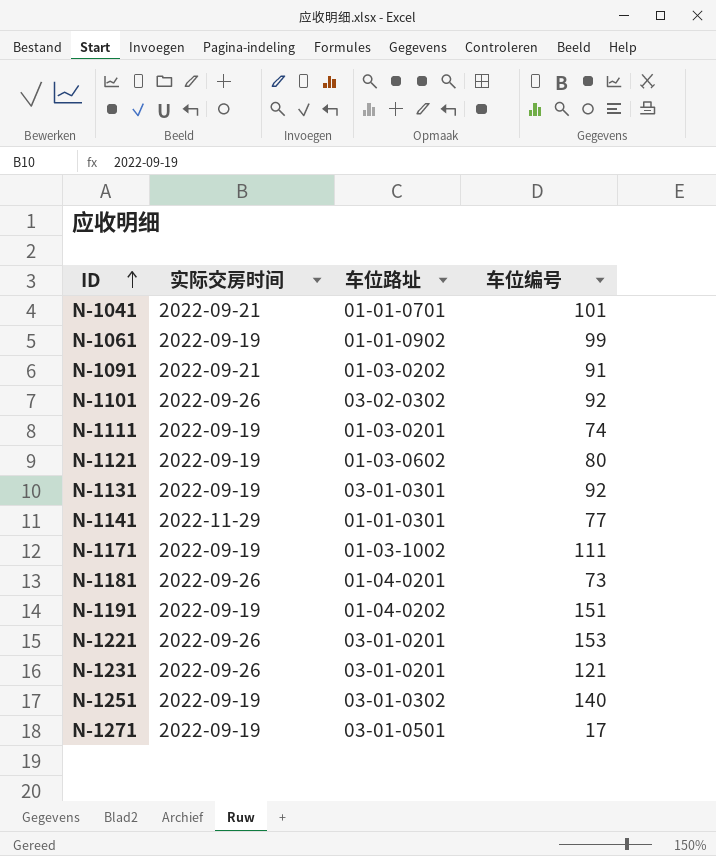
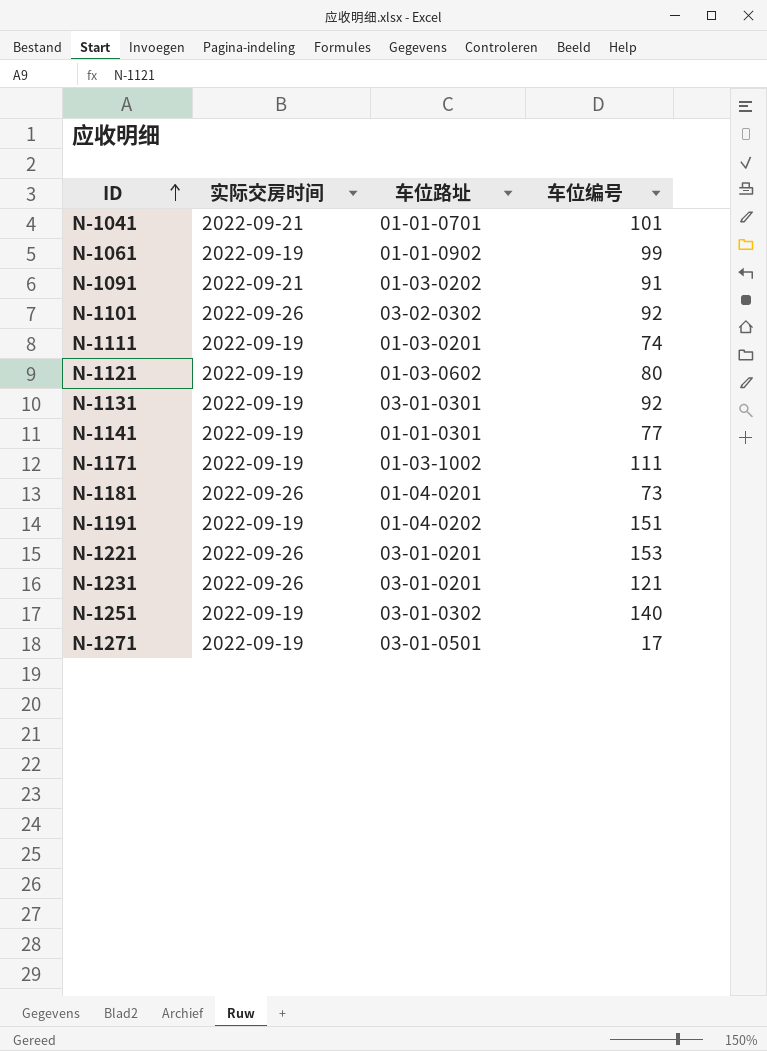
N-1141 | 实际交房时间: 2022-11-29 -> 2022-09-19

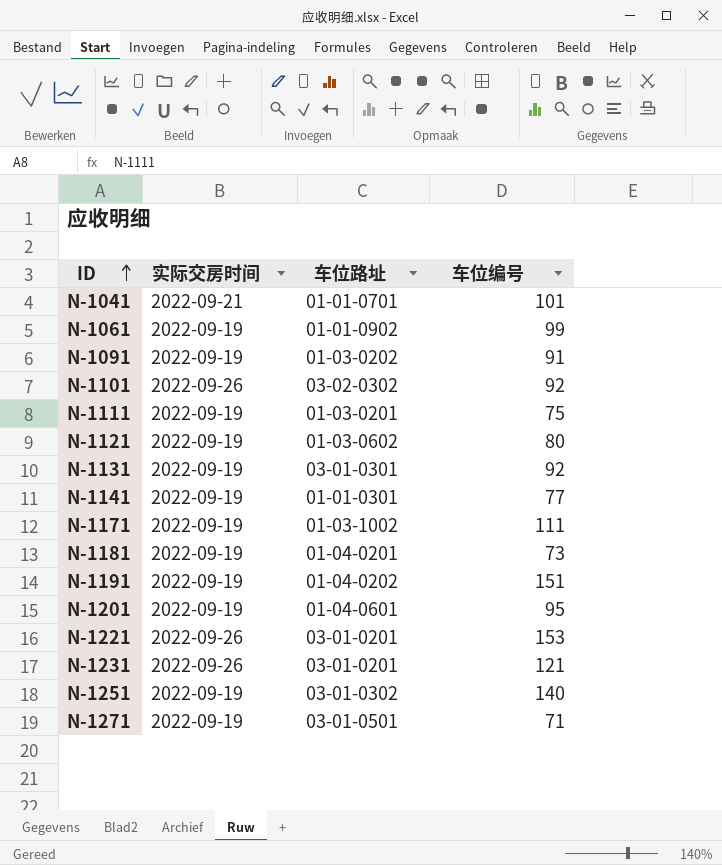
N-1091 | 实际交房时间: 2022-09-21 -> 2022-09-19
N-1111 | 车位编号: 74 -> 75
N-1181 | 实际交房时间: 2022-09-26 -> 2022-09-19
row N-1201: none -> 2022-09-19 | 01-04-0601 | 95
N-1271 | 车位编号: 17 -> 71

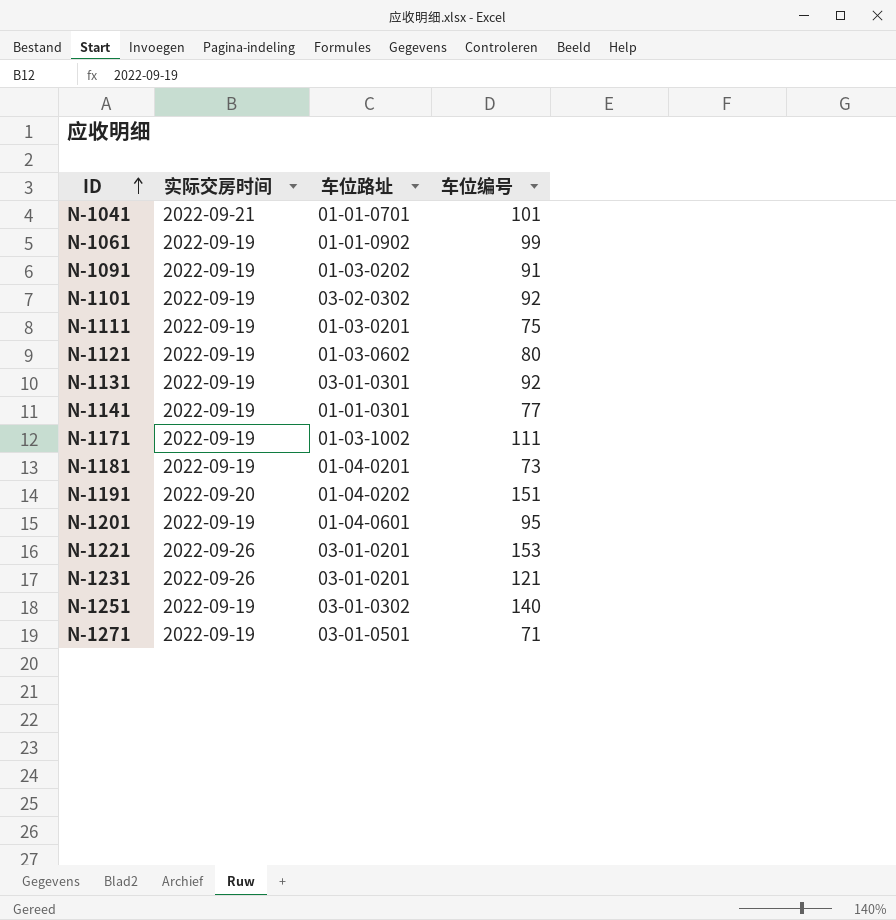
N-1101 | 实际交房时间: 2022-09-26 -> 2022-09-19
N-1191 | 实际交房时间: 2022-09-19 -> 2022-09-20

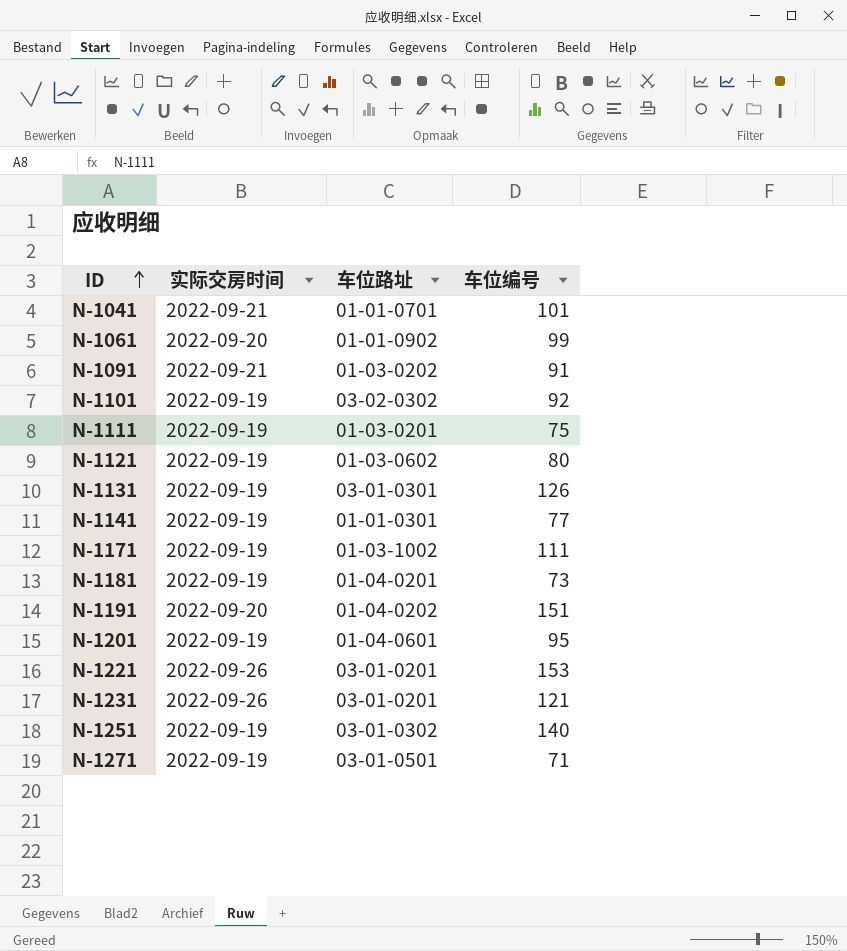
N-1061 | 实际交房时间: 2022-09-19 -> 2022-09-20
N-1091 | 实际交房时间: 2022-09-19 -> 2022-09-21
N-1131 | 车位编号: 92 -> 126

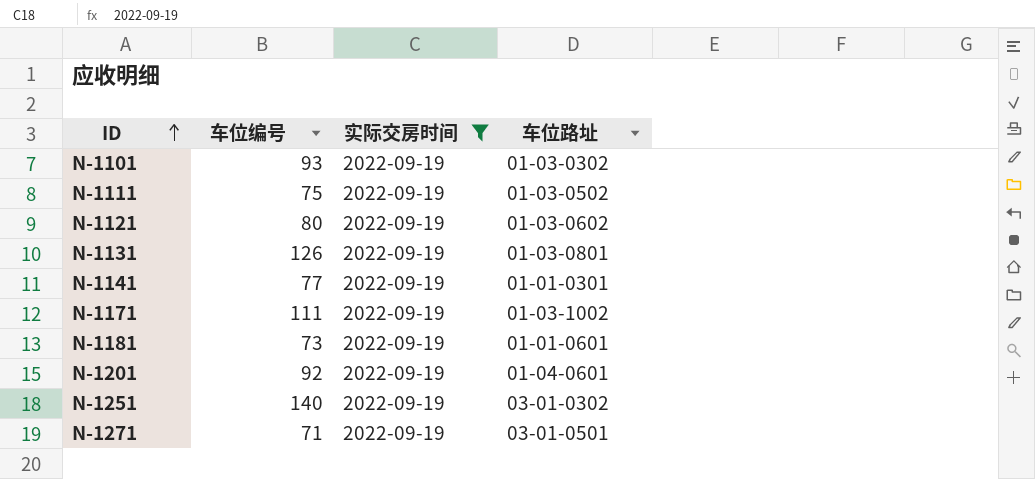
filter: none -> 实际交房时间 = 2022-09-19
column 车位编号 | position: 4 -> 2
N-1101 | 车位编号: 92 -> 93
N-1101 | 车位路址: 03-02-0302 -> 01-03-0302
N-1111 | 车位路址: 01-03-0201 -> 01-03-0502
N-1131 | 车位路址: 03-01-0301 -> 01-03-0801
N-1181 | 车位路址: 01-04-0201 -> 01-01-0601
N-1201 | 车位编号: 95 -> 92

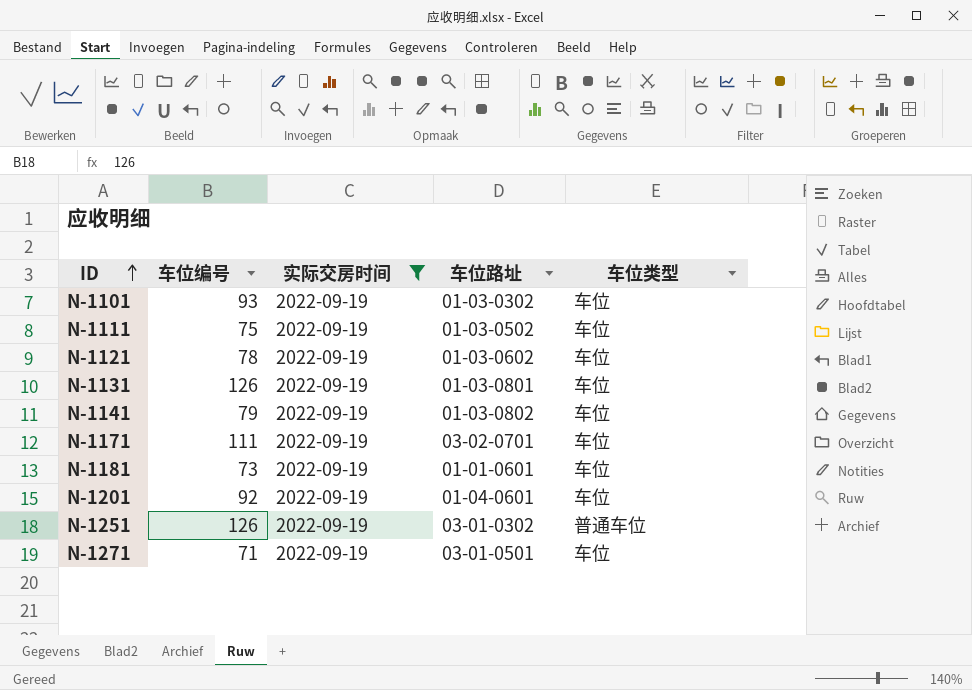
column 车位类型 | position: none -> 5
N-1121 | 车位编号: 80 -> 78
N-1141 | 车位编号: 77 -> 79
N-1141 | 车位路址: 01-01-0301 -> 01-03-0802
N-1171 | 车位路址: 01-03-1002 -> 03-02-0701
N-1251 | 车位编号: 140 -> 126

